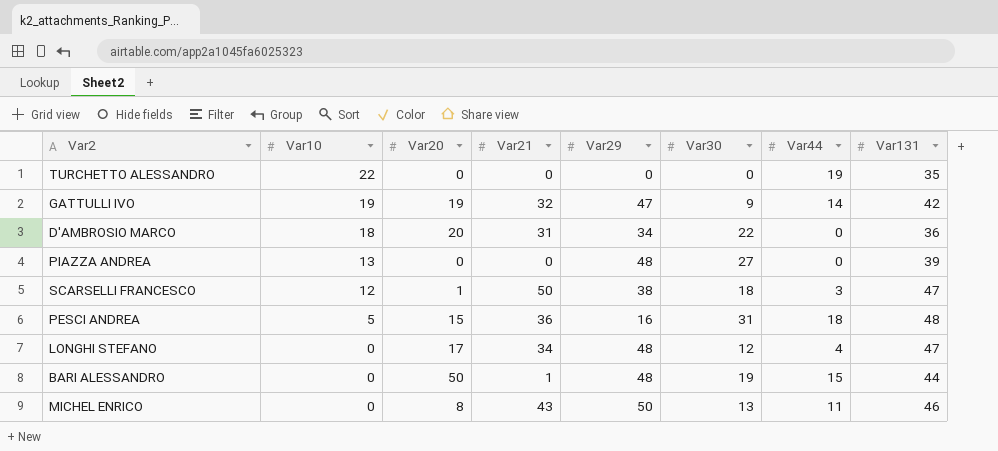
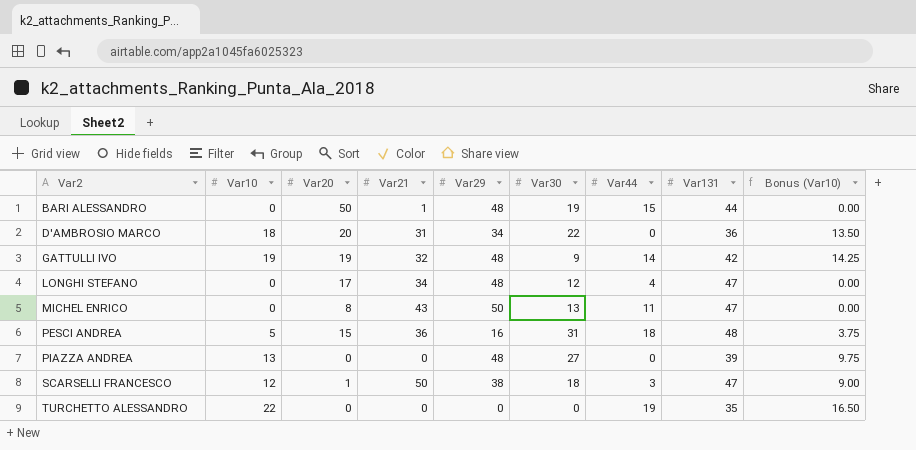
row order: Var10 descending -> Var2 ascending
column Bonus (Var10) | formula: none -> [Var10] * 0.75
GATTULLI IVO | Var29: 47 -> 48
MICHEL ENRICO | Var131: 46 -> 47

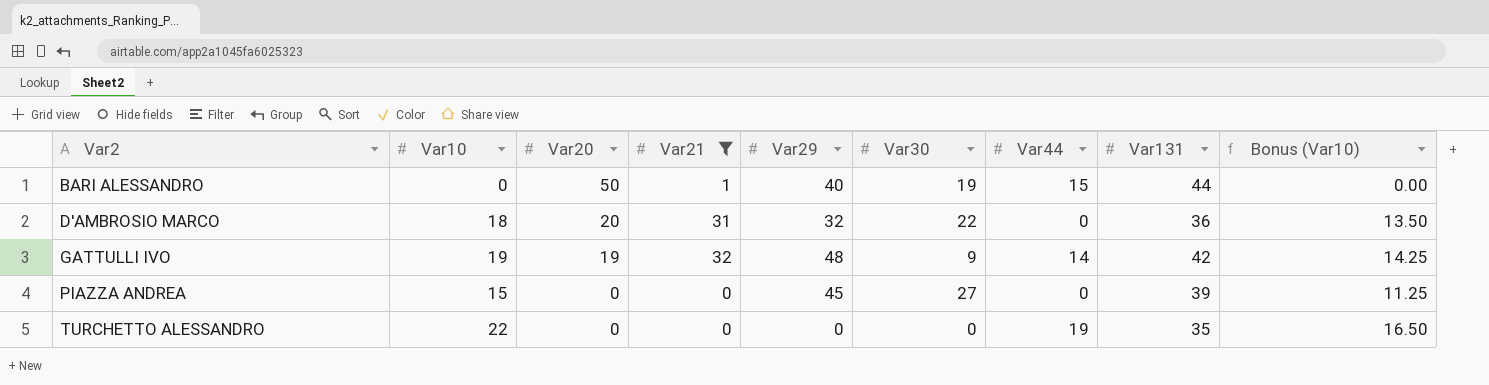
filter: none -> Var21 <= 32
BARI ALESSANDRO | Var29: 48 -> 40
D'AMBROSIO MARCO | Var29: 34 -> 32
PIAZZA ANDREA | Var10: 13 -> 15
PIAZZA ANDREA | Var29: 48 -> 45
PIAZZA ANDREA | Bonus (Var10): 9.75 -> 11.25

